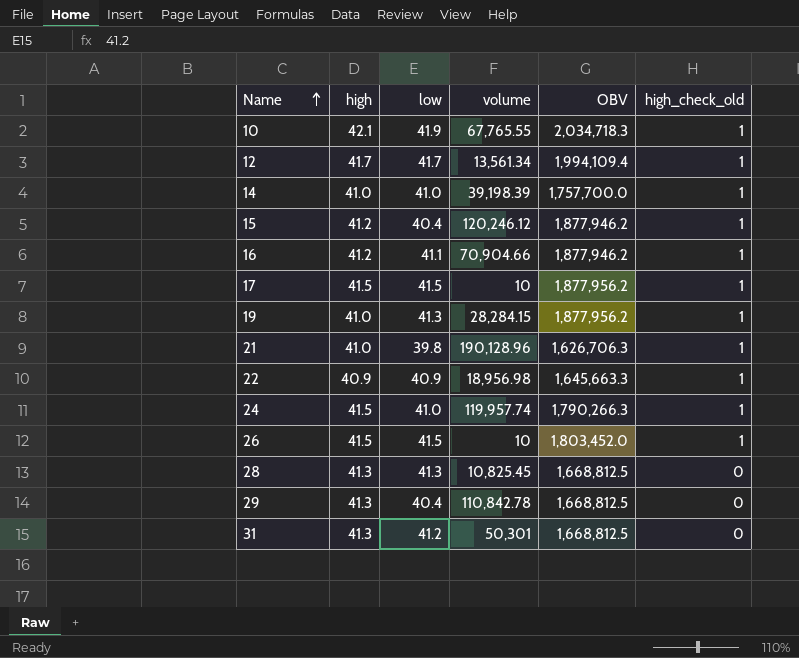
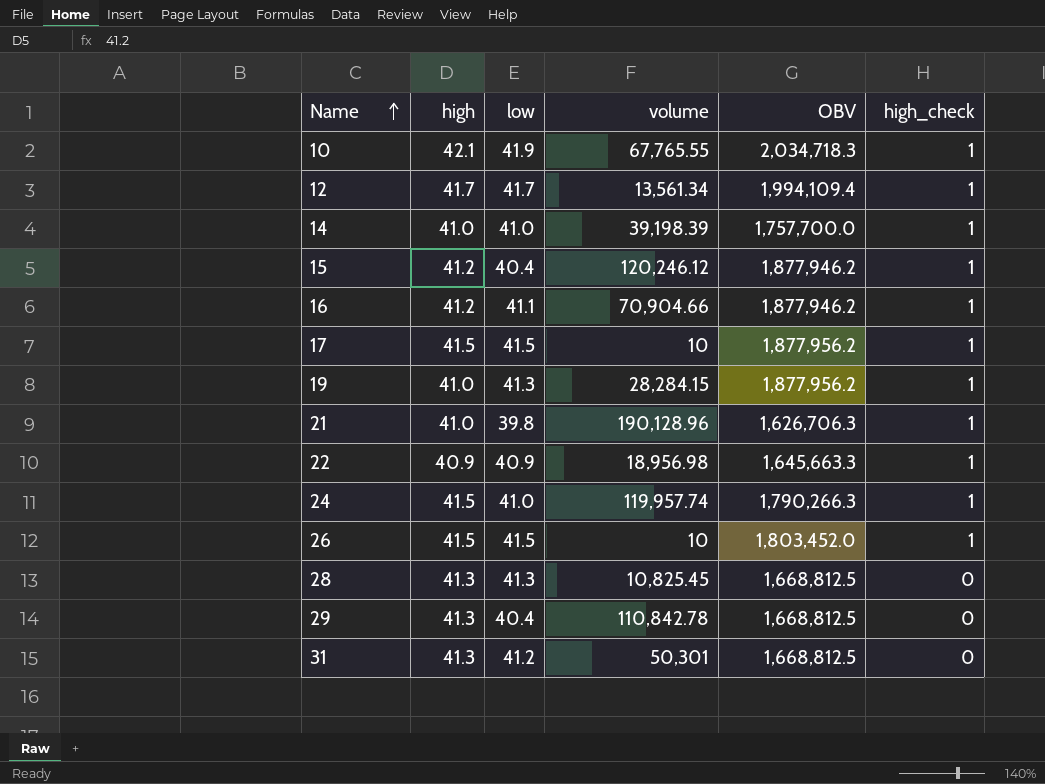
column name: high_check_old -> high_check

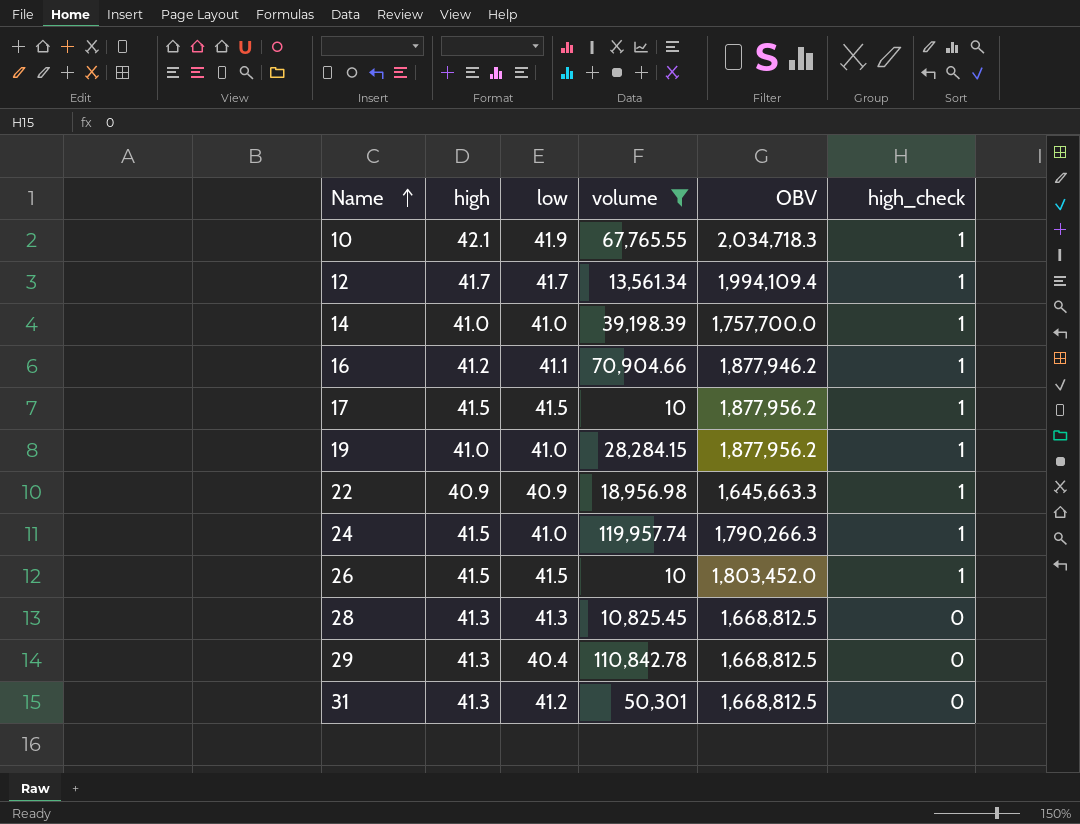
filter: none -> volume <= 119,957.74
19 | low: 41.3 -> 41.0

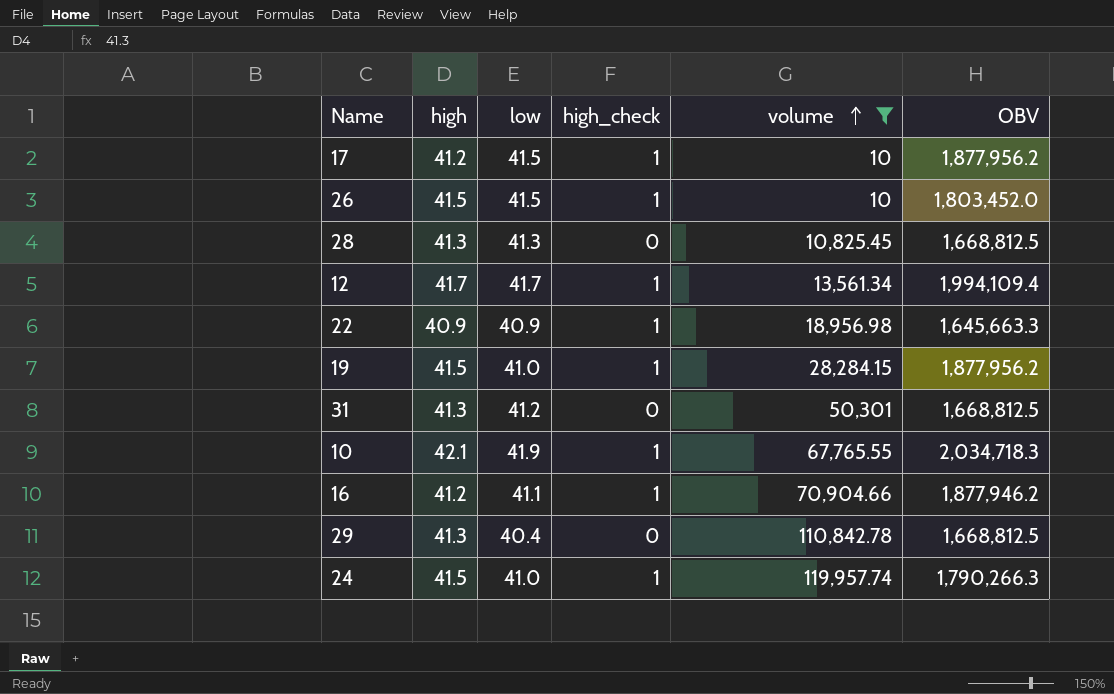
row order: Name ascending -> volume ascending
column high_check | position: 6 -> 4
row 14: 41.0 | 41.0 | 39,198.39 | 1,757,700.0 | 1 -> none
17 | high: 41.5 -> 41.2
19 | high: 41.0 -> 41.5

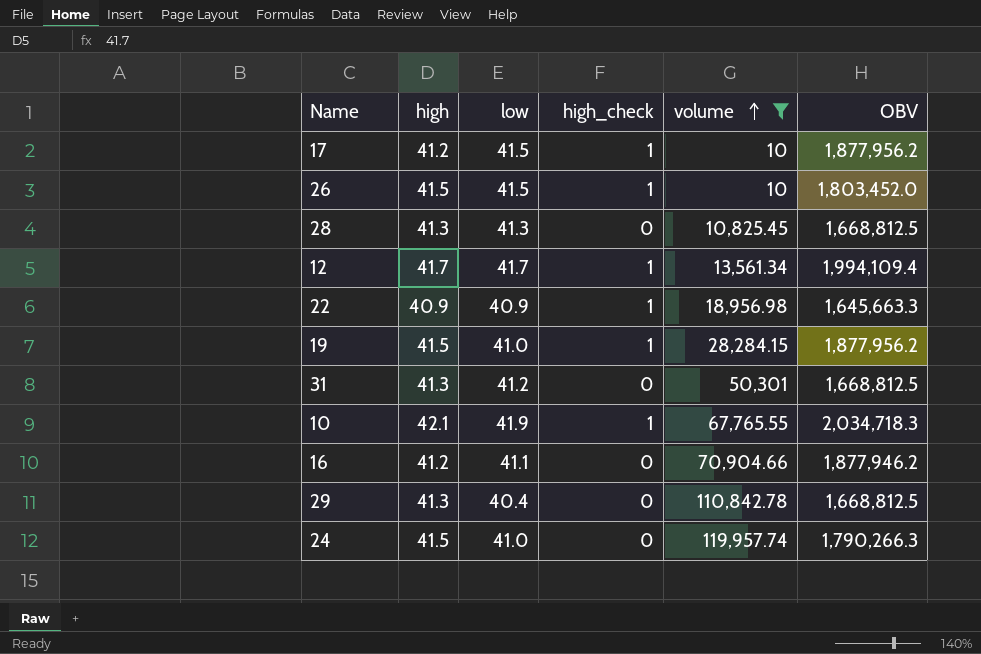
16 | high_check: 1 -> 0
24 | high_check: 1 -> 0

